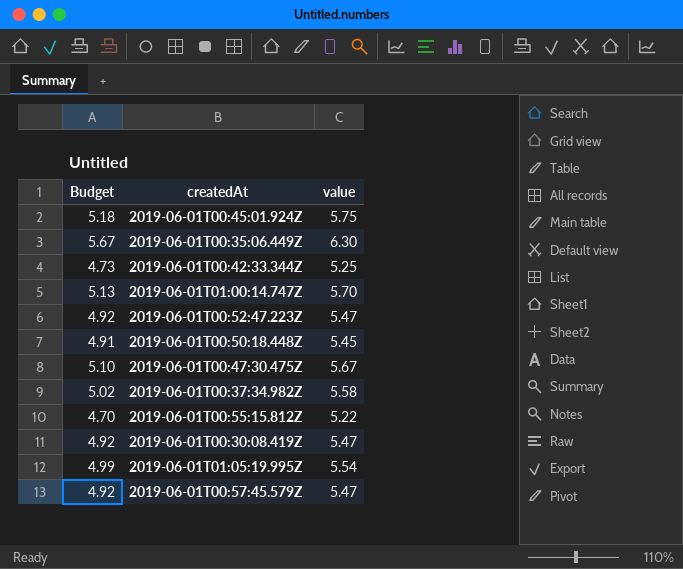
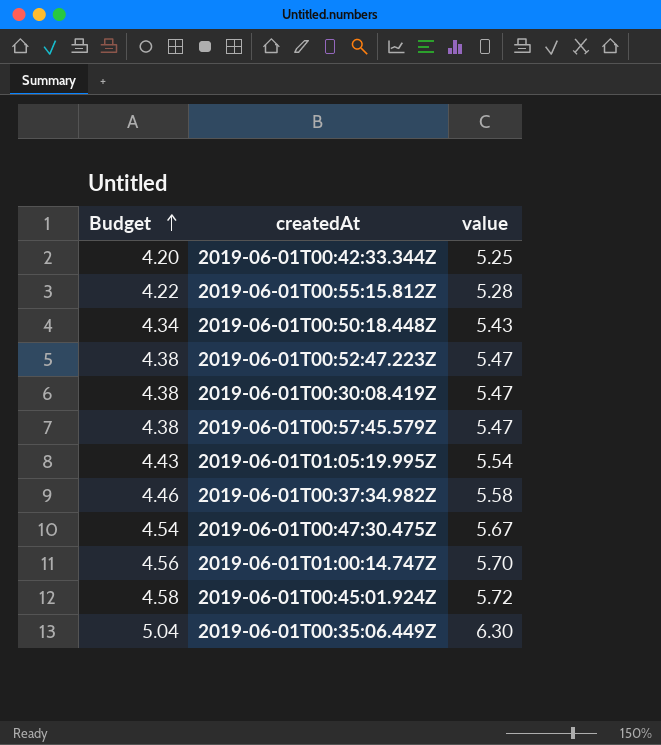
row order: none -> Budget ascending
column Budget | formula: [value] * 0.9 -> [value] * 0.8
2019-06-01T00:55:15.812Z | value: 5.22 -> 5.28
2019-06-01T00:50:18.448Z | value: 5.45 -> 5.43
2019-06-01T00:45:01.924Z | value: 5.75 -> 5.72

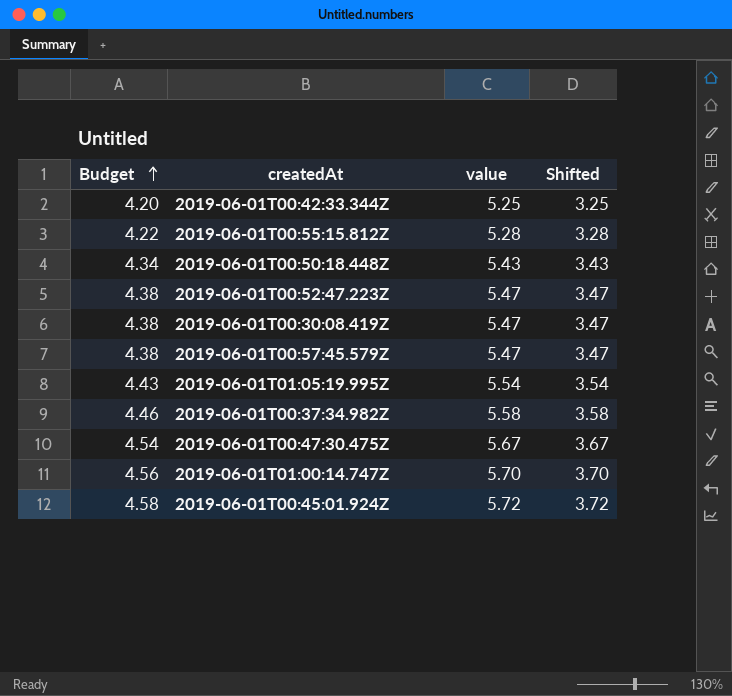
column Shifted | formula: none -> [value] - 2
row 2019-06-01T00:35:06.449Z: 5.04 | 6.30 -> none

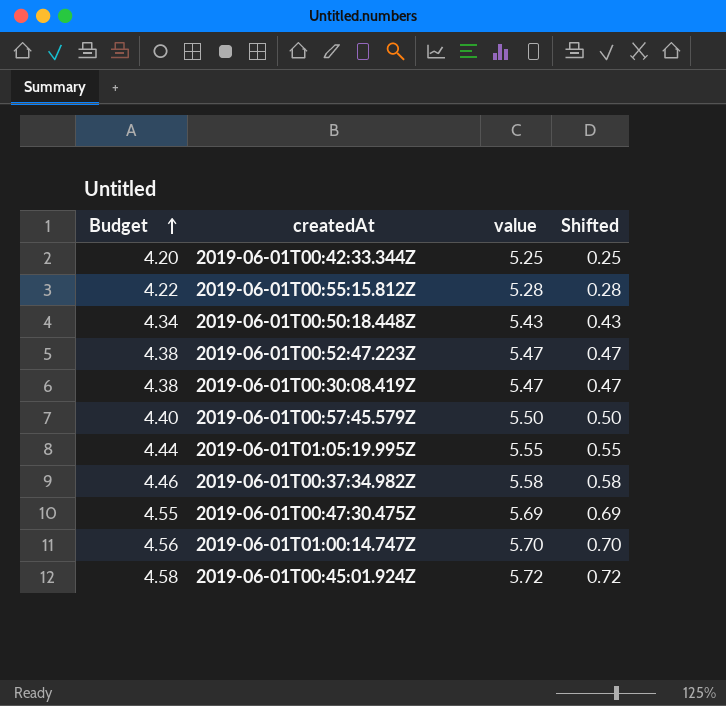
column Shifted | formula: [value] - 2 -> [value] - 5
2019-06-01T00:57:45.579Z | Budget: 4.38 -> 4.40
2019-06-01T00:57:45.579Z | value: 5.47 -> 5.50
2019-06-01T01:05:19.995Z | Budget: 4.43 -> 4.44
2019-06-01T01:05:19.995Z | value: 5.54 -> 5.55
2019-06-01T00:47:30.475Z | Budget: 4.54 -> 4.55
2019-06-01T00:47:30.475Z | value: 5.67 -> 5.69

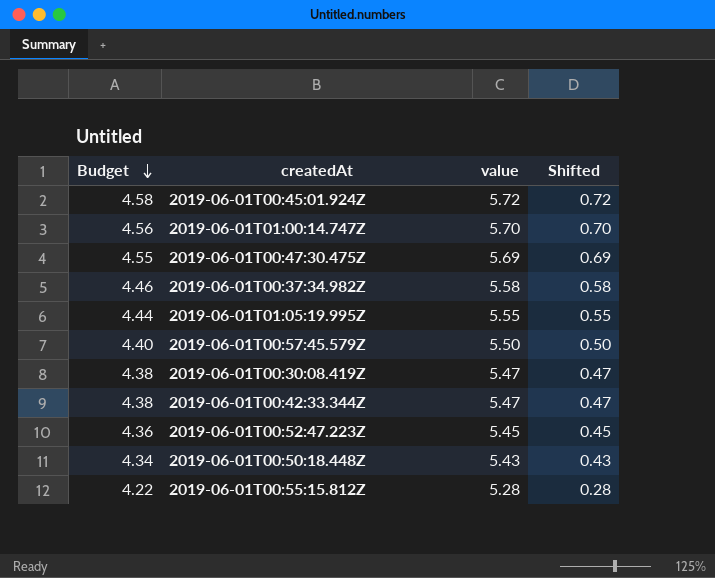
row order: Budget ascending -> Budget descending
2019-06-01T00:42:33.344Z | Budget: 4.20 -> 4.38
2019-06-01T00:42:33.344Z | value: 5.25 -> 5.47
2019-06-01T00:42:33.344Z | Shifted: 0.25 -> 0.47
2019-06-01T00:52:47.223Z | Budget: 4.38 -> 4.36
2019-06-01T00:52:47.223Z | value: 5.47 -> 5.45
2019-06-01T00:52:47.223Z | Shifted: 0.47 -> 0.45

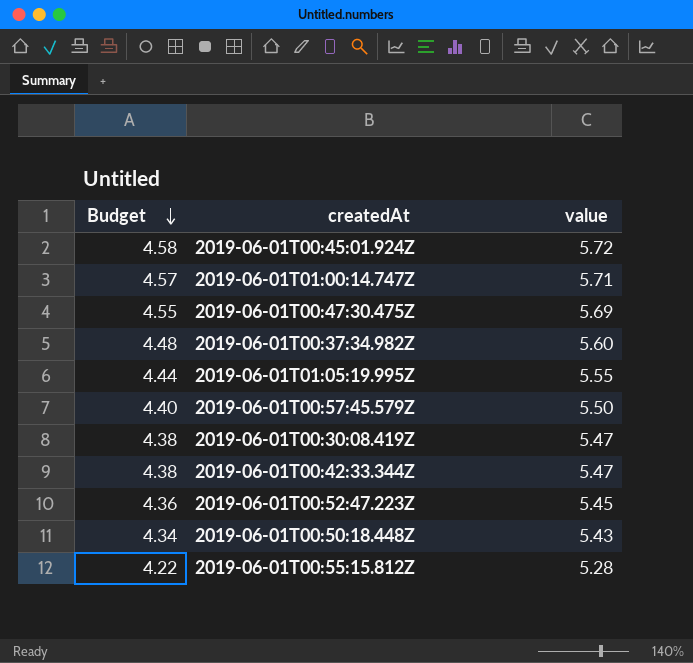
column Shifted | formula: [value] - 5 -> none
2019-06-01T01:00:14.747Z | Budget: 4.56 -> 4.57
2019-06-01T01:00:14.747Z | value: 5.70 -> 5.71
2019-06-01T00:37:34.982Z | Budget: 4.46 -> 4.48
2019-06-01T00:37:34.982Z | value: 5.58 -> 5.60

